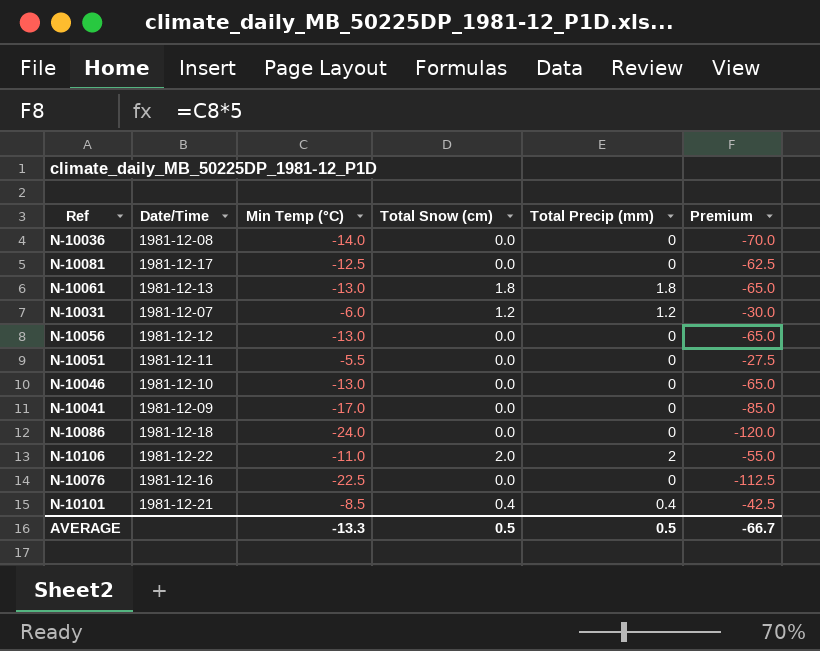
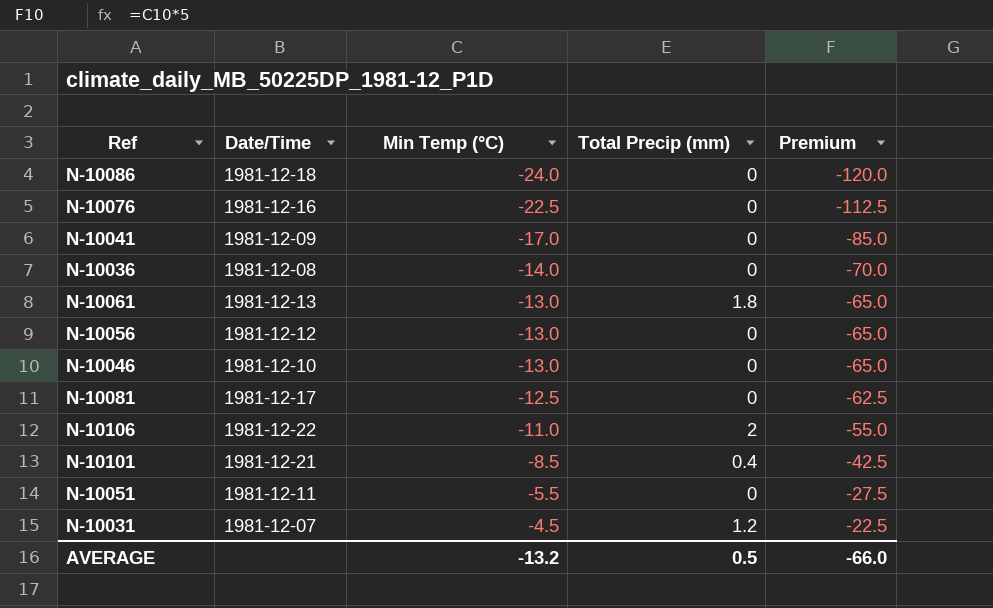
row order: none -> Min Temp (°C) ascending
column Total Snow (cm) | position: 4 -> none
N-10031 | Min Temp (°C): -6.0 -> -4.5
N-10031 | Premium: -30.0 -> -22.5
AVERAGE | Min Temp (°C): -13.3 -> -13.2
AVERAGE | Premium: -66.7 -> -66.0

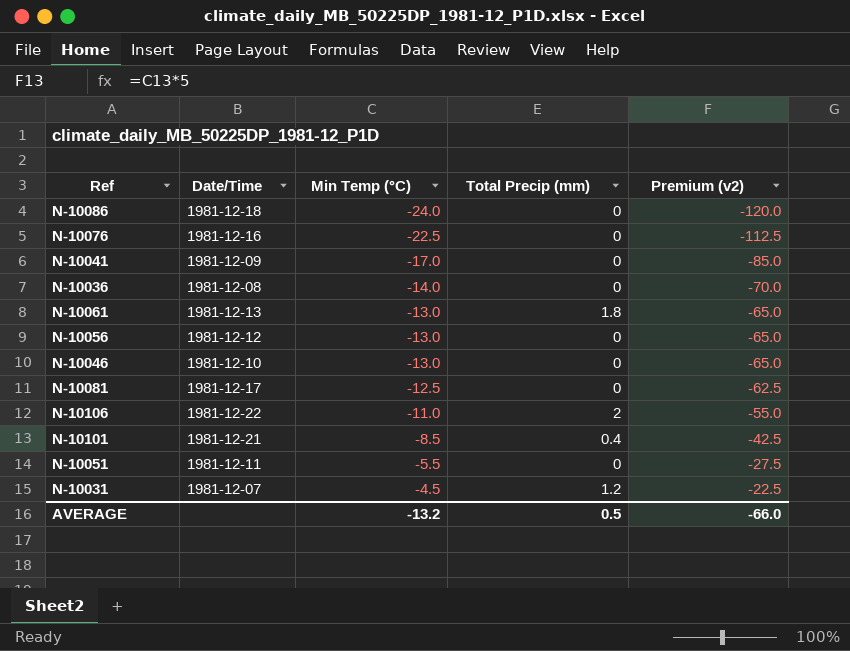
column name: Premium -> Premium (v2)

